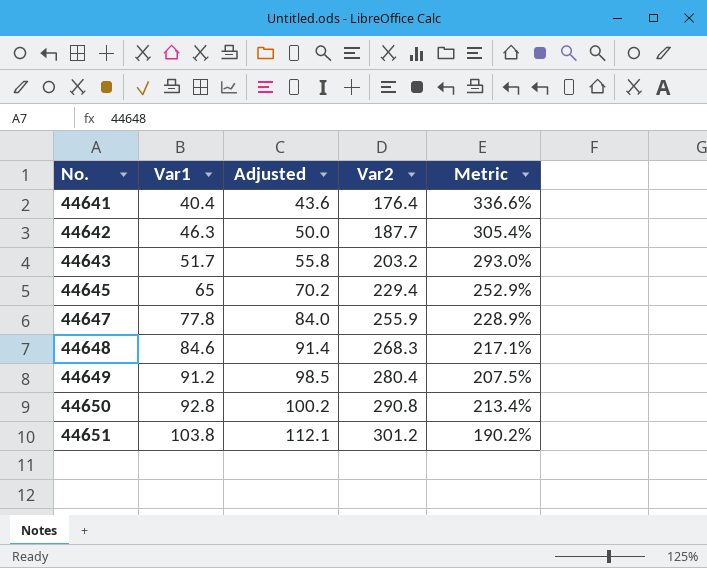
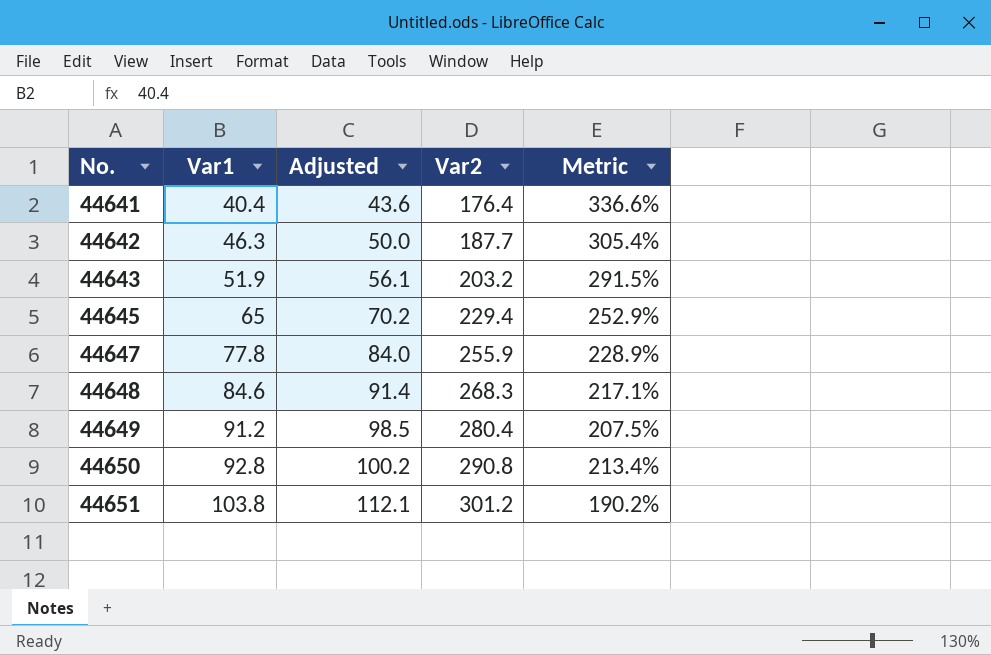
44643 | Var1: 51.7 -> 51.9
44643 | Adjusted: 55.8 -> 56.1
44643 | Metric: 293.0% -> 291.5%

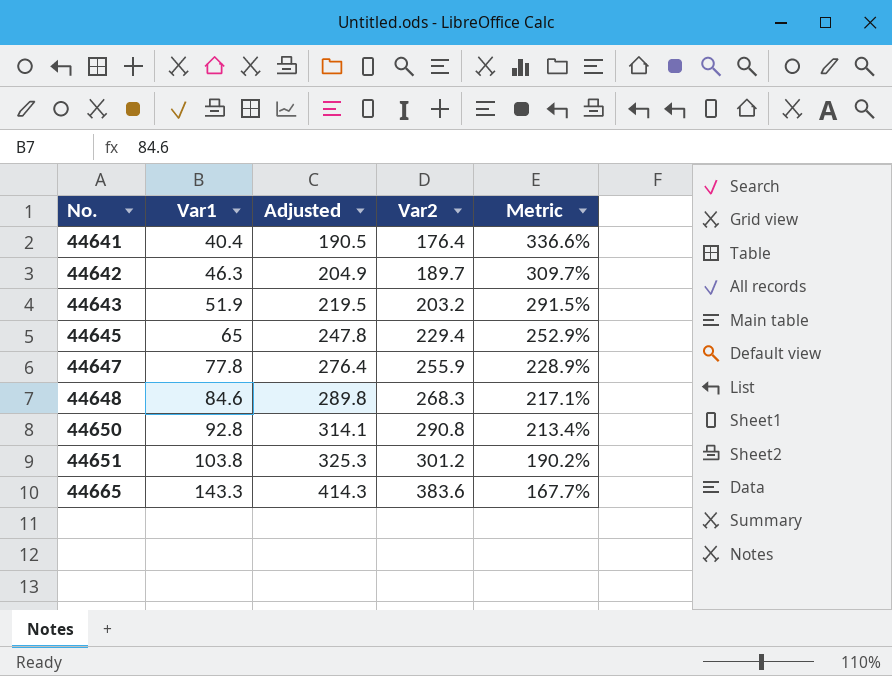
column Adjusted | formula: [Var1] * 1.08 -> [Var2] * 1.08
row 44649: 91.2 | 98.5 | 280.4 | 207.5% -> none
44642 | Var2: 187.7 -> 189.7
44642 | Metric: 305.4% -> 309.7%
row 44665: none -> 143.3 | 414.3 | 383.6 | 167.7%

